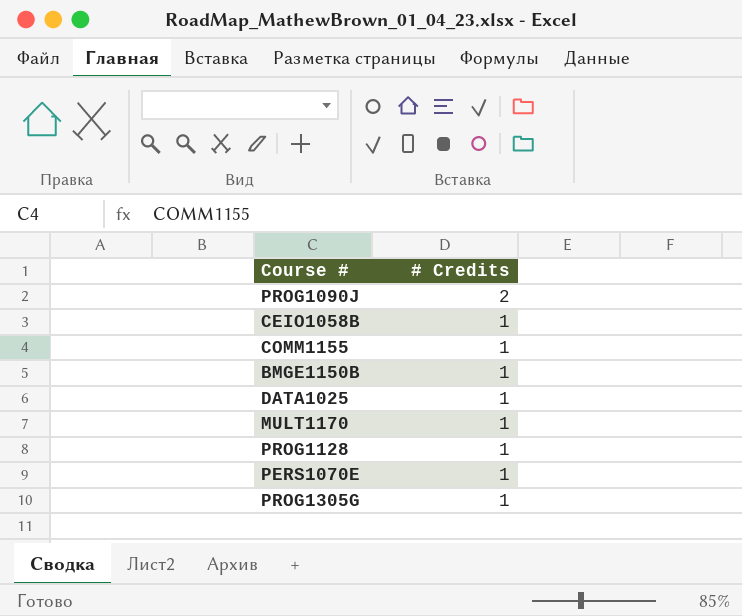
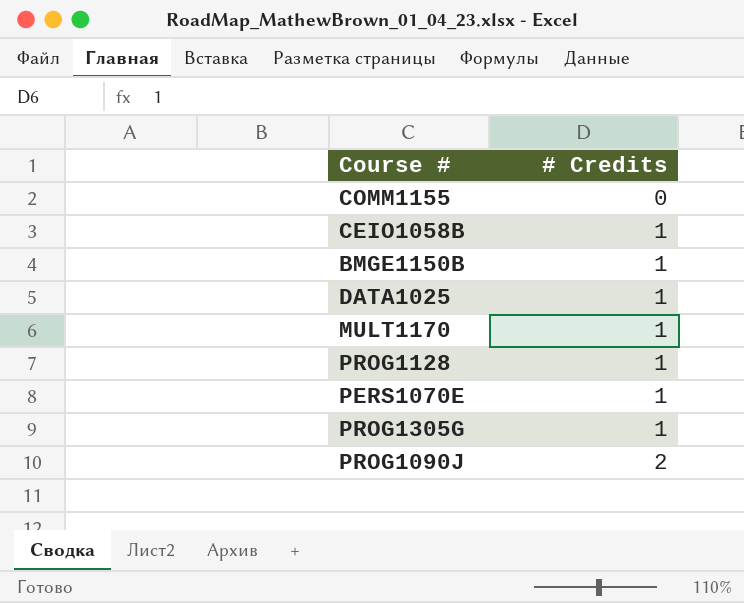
row order: # Credits descending -> # Credits ascending
COMM1155 | # Credits: 1 -> 0

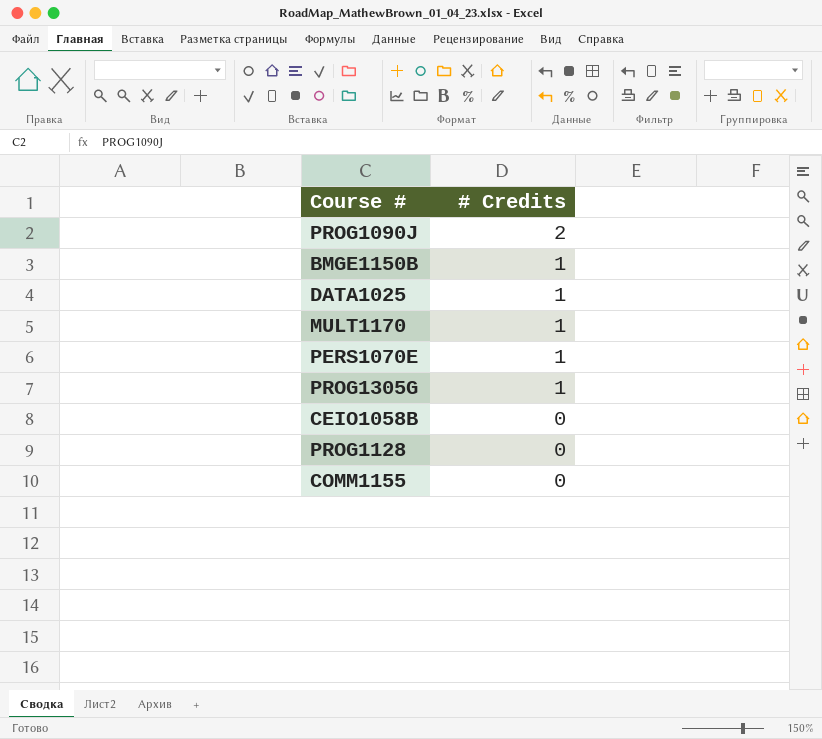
row order: # Credits ascending -> # Credits descending
CEIO1058B | # Credits: 1 -> 0
PROG1128 | # Credits: 1 -> 0

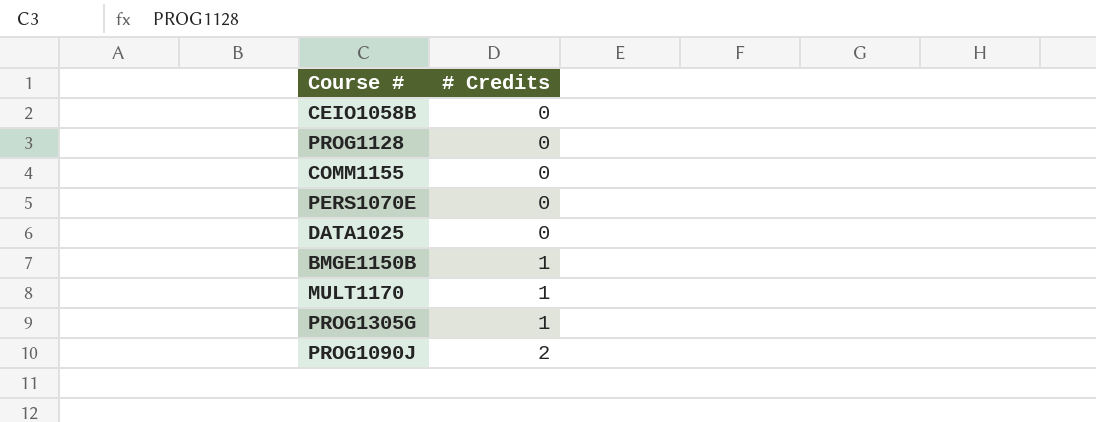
row order: # Credits descending -> # Credits ascending
PERS1070E | # Credits: 1 -> 0
DATA1025 | # Credits: 1 -> 0

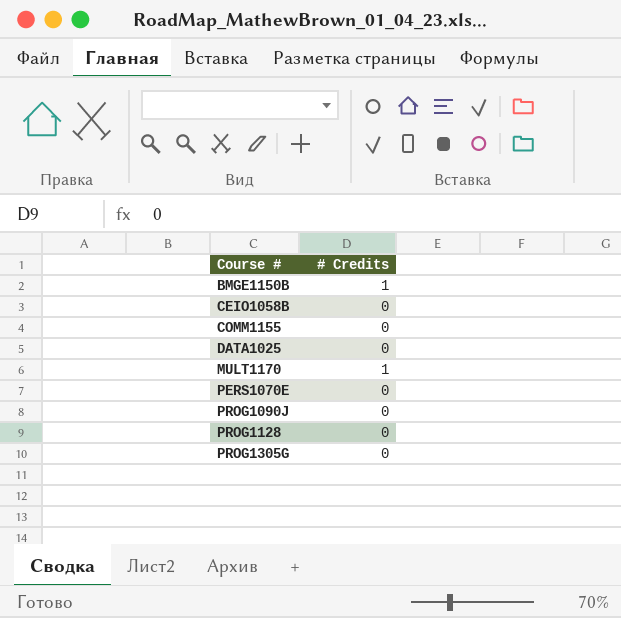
row order: # Credits ascending -> Course # ascending
PROG1090J | # Credits: 2 -> 0
PROG1305G | # Credits: 1 -> 0

